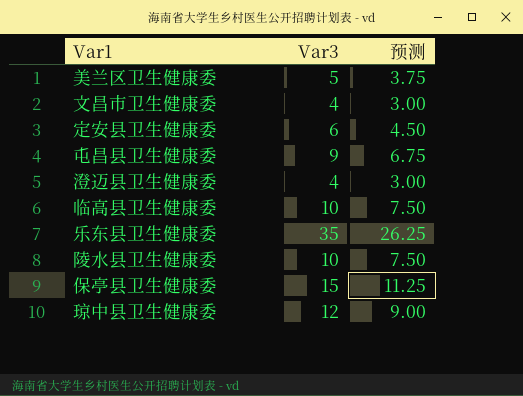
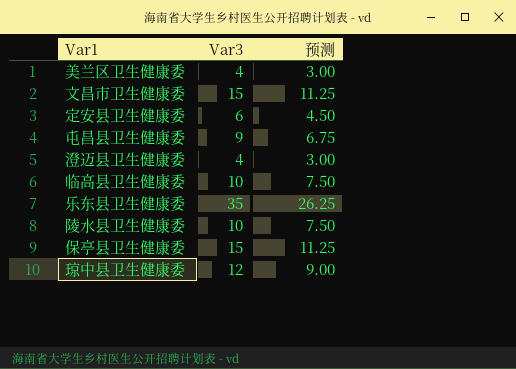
美兰区卫生健康委 | Var3: 5 -> 4
美兰区卫生健康委 | 预测: 3.75 -> 3.00
文昌市卫生健康委 | Var3: 4 -> 15
文昌市卫生健康委 | 预测: 3.00 -> 11.25

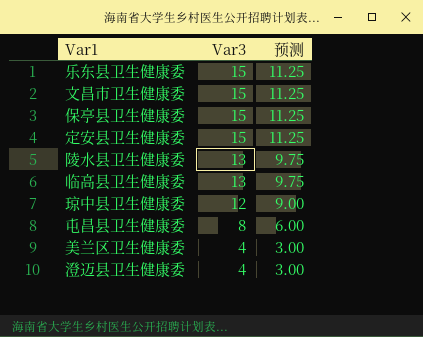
row order: none -> Var3 descending
乐东县卫生健康委 | Var3: 35 -> 15
乐东县卫生健康委 | 预测: 26.25 -> 11.25
定安县卫生健康委 | Var3: 6 -> 15
定安县卫生健康委 | 预测: 4.50 -> 11.25
陵水县卫生健康委 | Var3: 10 -> 13
陵水县卫生健康委 | 预测: 7.50 -> 9.75
临高县卫生健康委 | Var3: 10 -> 13
临高县卫生健康委 | 预测: 7.50 -> 9.75
屯昌县卫生健康委 | Var3: 9 -> 8
屯昌县卫生健康委 | 预测: 6.75 -> 6.00

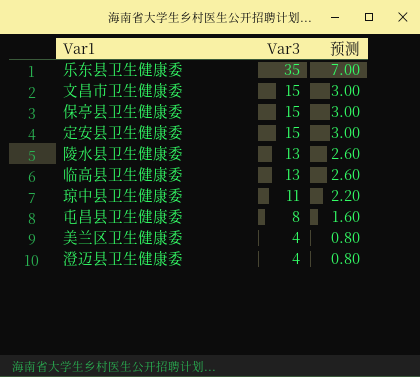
column 预测 | formula: [Var3] * 0.75 -> [Var3] * 0.2
乐东县卫生健康委 | Var3: 15 -> 35
琼中县卫生健康委 | Var3: 12 -> 11

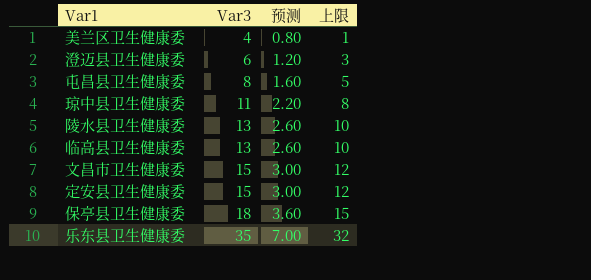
row order: Var3 descending -> Var3 ascending
column 上限 | formula: none -> [Var3] - 3
澄迈县卫生健康委 | Var3: 4 -> 6
澄迈县卫生健康委 | 预测: 0.80 -> 1.20
保亭县卫生健康委 | Var3: 15 -> 18
保亭县卫生健康委 | 预测: 3.00 -> 3.60

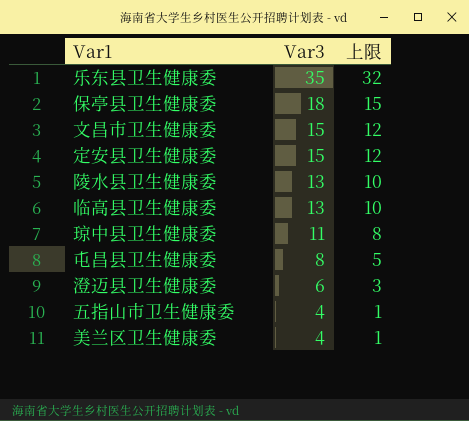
row order: Var3 ascending -> Var3 descending
column 预测 | formula: [Var3] * 0.2 -> none
row 五指山市卫生健康委: none -> 4 | 1

